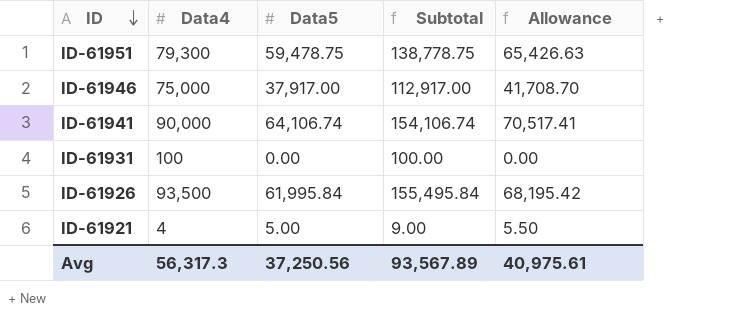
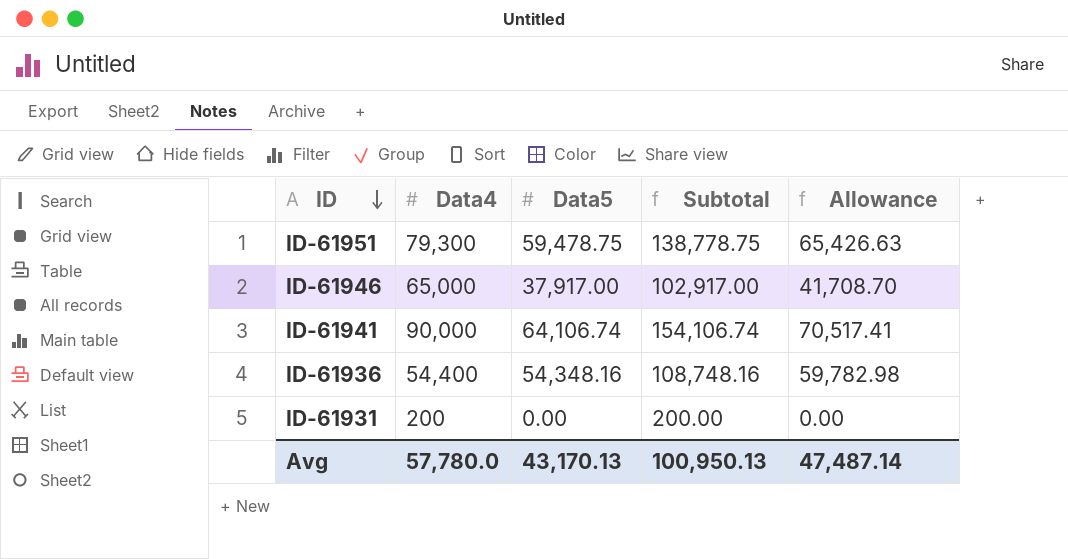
row ID-61926: 93,500 | 61,995.84 | 155,495.84 | 68,195.42 -> none
row ID-61921: 4 | 5.00 | 9.00 | 5.50 -> none
ID-61946 | Data4: 75,000 -> 65,000
ID-61946 | Subtotal: 112,917.00 -> 102,917.00
row ID-61936: none -> 54,400 | 54,348.16 | 108,748.16 | 59,782.98
ID-61931 | Data4: 100 -> 200
ID-61931 | Subtotal: 100.00 -> 200.00
Avg | Data4: 56,317.3 -> 57,780.0
Avg | Data5: 37,250.56 -> 43,170.13
Avg | Subtotal: 93,567.89 -> 100,950.13
Avg | Allowance: 40,975.61 -> 47,487.14

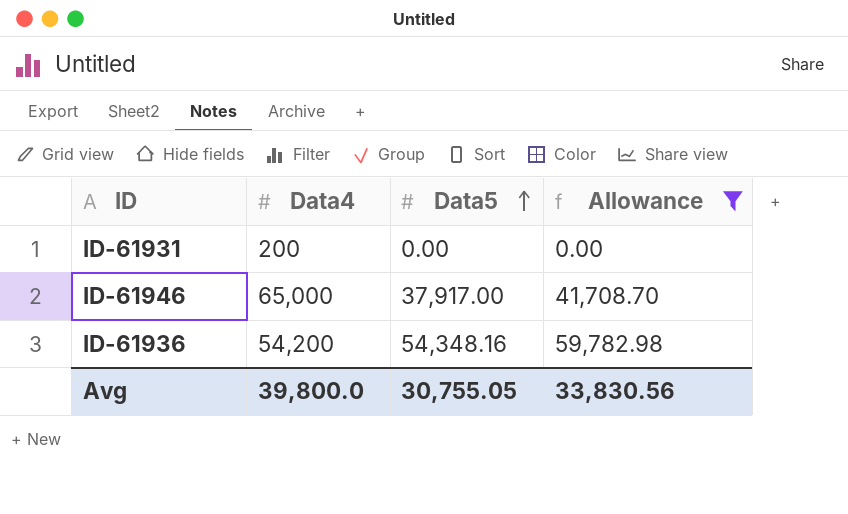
filter: none -> Allowance <= 59,782.98
row order: ID descending -> Data5 ascending
column Subtotal | formula: [Data4] + [Data5] -> none
ID-61936 | Data4: 54,400 -> 54,200
Avg | Data4: 57,780.0 -> 39,800.0
Avg | Data5: 43,170.13 -> 30,755.05
Avg | Allowance: 47,487.14 -> 33,830.56

